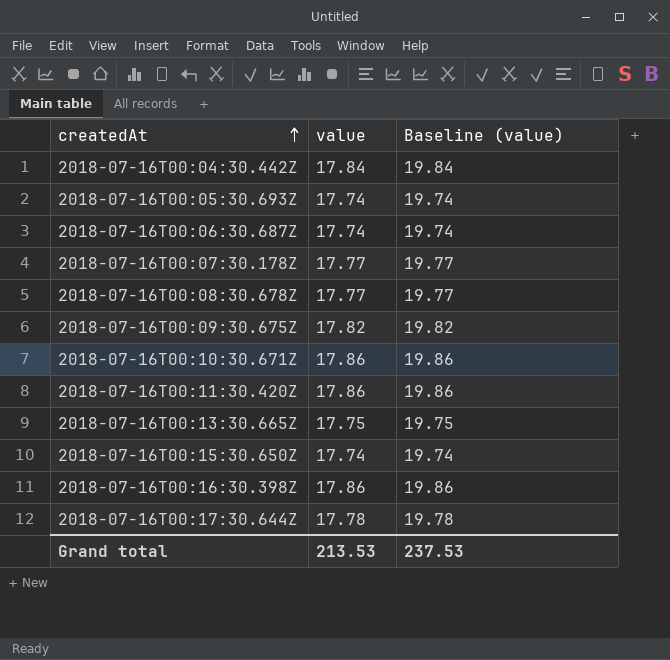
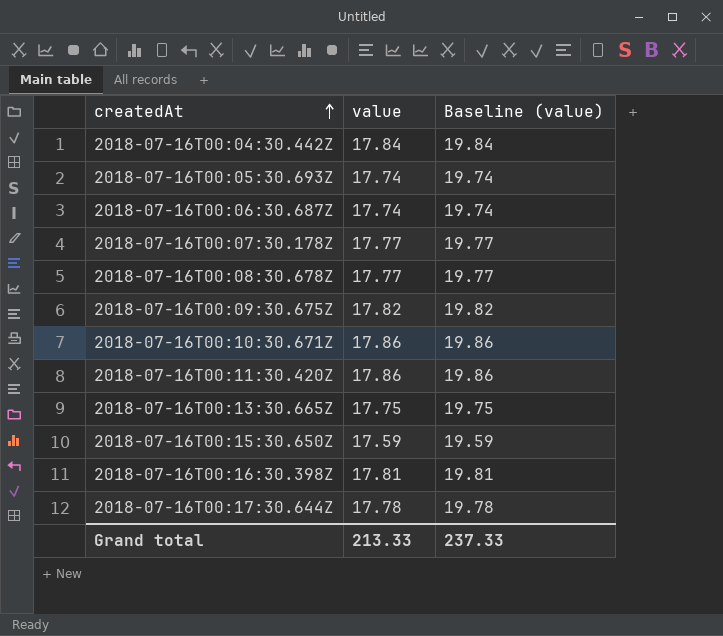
2018-07-16T00:15:30.650Z | value: 17.74 -> 17.59
2018-07-16T00:15:30.650Z | Baseline (value): 19.74 -> 19.59
2018-07-16T00:16:30.398Z | value: 17.86 -> 17.81
2018-07-16T00:16:30.398Z | Baseline (value): 19.86 -> 19.81
Grand total | value: 213.53 -> 213.33
Grand total | Baseline (value): 237.53 -> 237.33

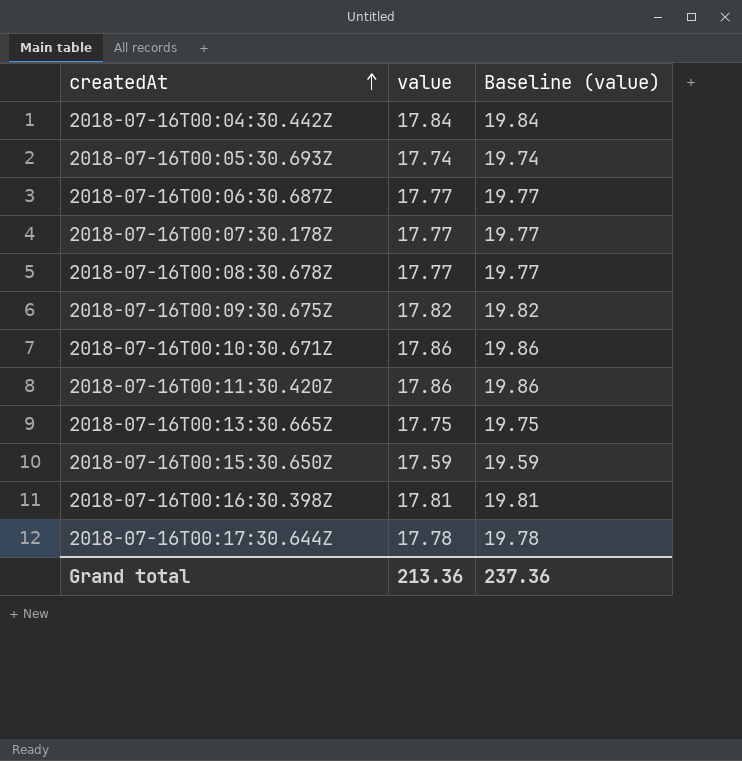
2018-07-16T00:06:30.687Z | value: 17.74 -> 17.77
2018-07-16T00:06:30.687Z | Baseline (value): 19.74 -> 19.77
Grand total | value: 213.33 -> 213.36
Grand total | Baseline (value): 237.33 -> 237.36

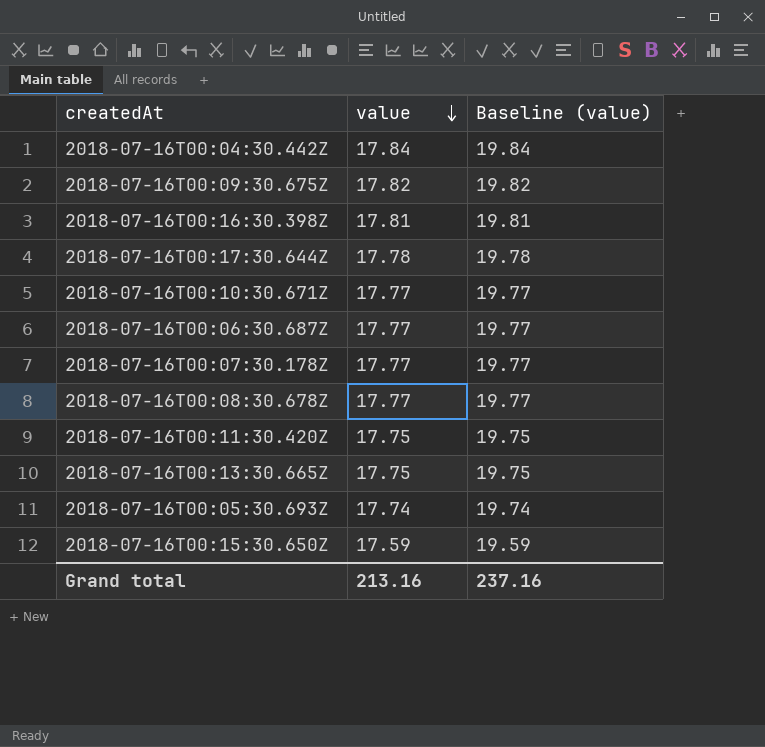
row order: createdAt ascending -> value descending
2018-07-16T00:10:30.671Z | value: 17.86 -> 17.77
2018-07-16T00:10:30.671Z | Baseline (value): 19.86 -> 19.77
2018-07-16T00:11:30.420Z | value: 17.86 -> 17.75
2018-07-16T00:11:30.420Z | Baseline (value): 19.86 -> 19.75
Grand total | value: 213.36 -> 213.16
Grand total | Baseline (value): 237.36 -> 237.16

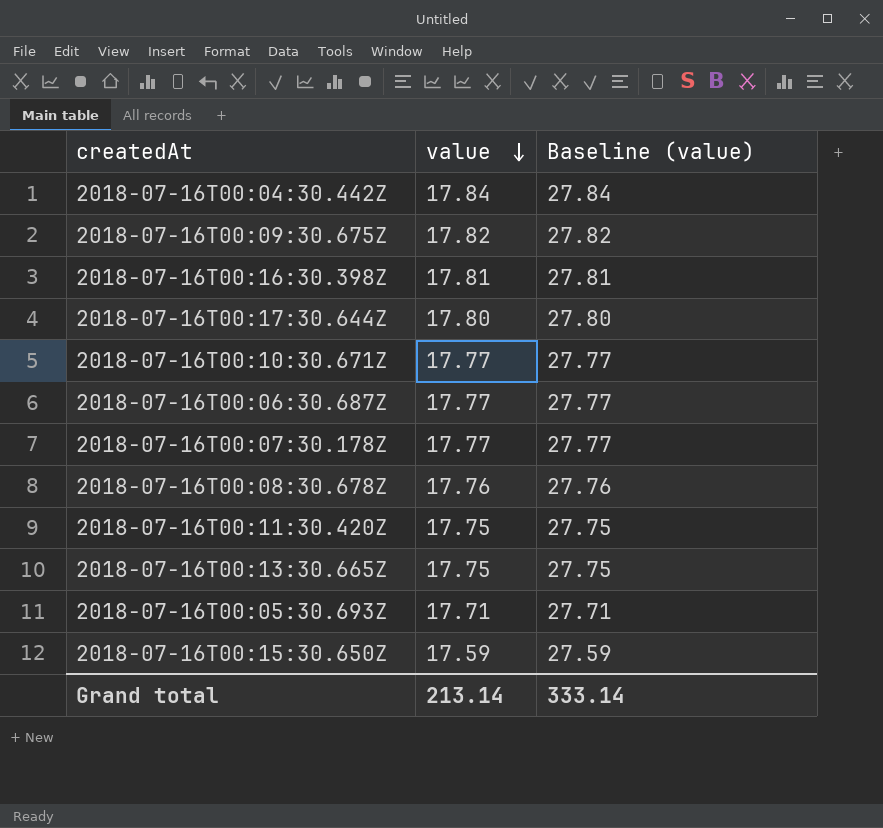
column Baseline (value) | formula: [value] + 2 -> [value] + 10
2018-07-16T00:17:30.644Z | value: 17.78 -> 17.80
2018-07-16T00:08:30.678Z | value: 17.77 -> 17.76
2018-07-16T00:05:30.693Z | value: 17.74 -> 17.71
Grand total | value: 213.16 -> 213.14
Grand total | Baseline (value): 237.16 -> 333.14

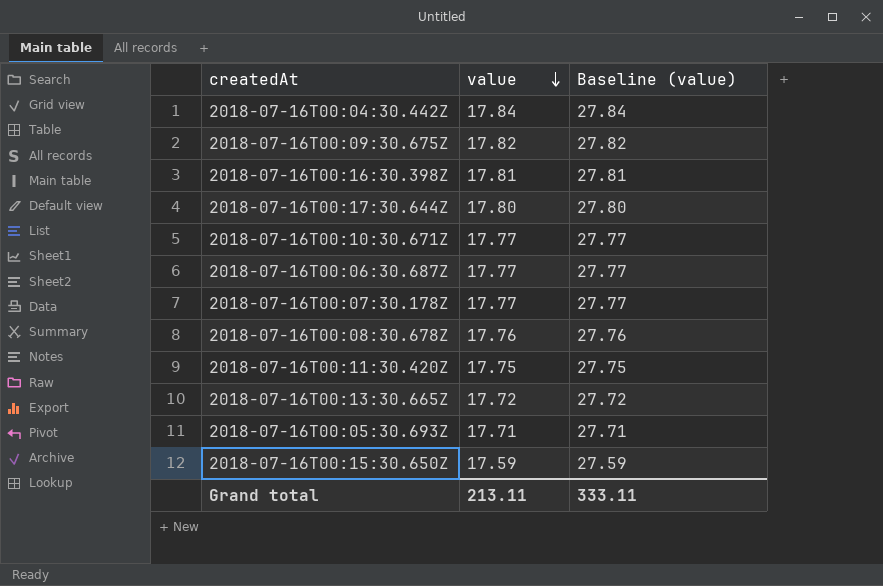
2018-07-16T00:13:30.665Z | value: 17.75 -> 17.72
2018-07-16T00:13:30.665Z | Baseline (value): 27.75 -> 27.72
Grand total | value: 213.14 -> 213.11
Grand total | Baseline (value): 333.14 -> 333.11

